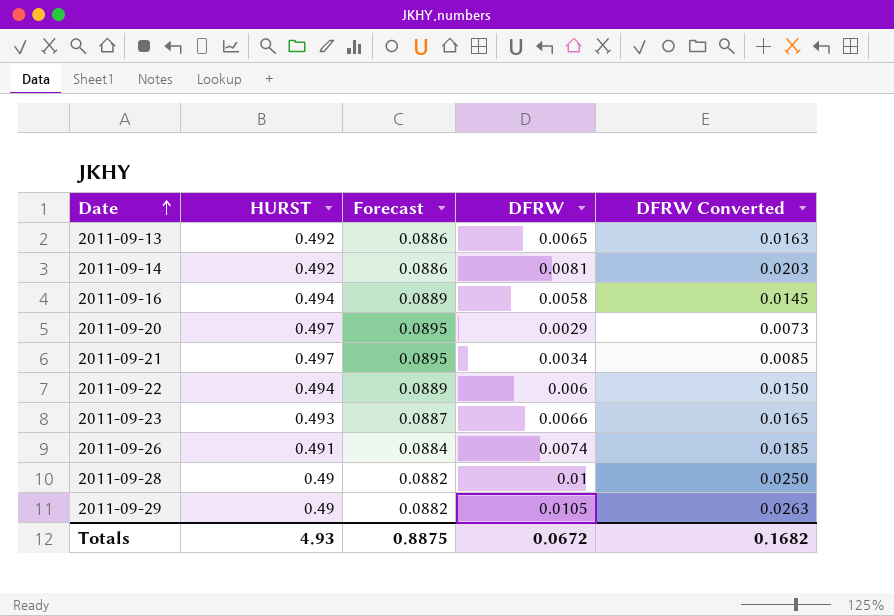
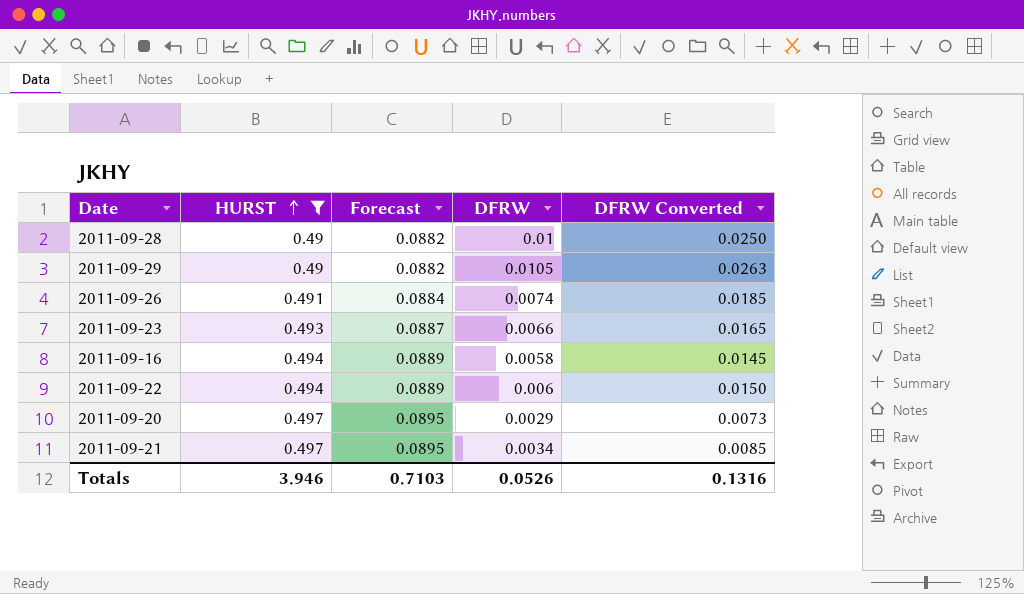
filter: none -> HURST != 0.492
row order: Date ascending -> HURST ascending
Totals | HURST: 4.93 -> 3.946
Totals | Forecast: 0.8875 -> 0.7103
Totals | DFRW: 0.0672 -> 0.0526
Totals | DFRW Converted: 0.1682 -> 0.1316

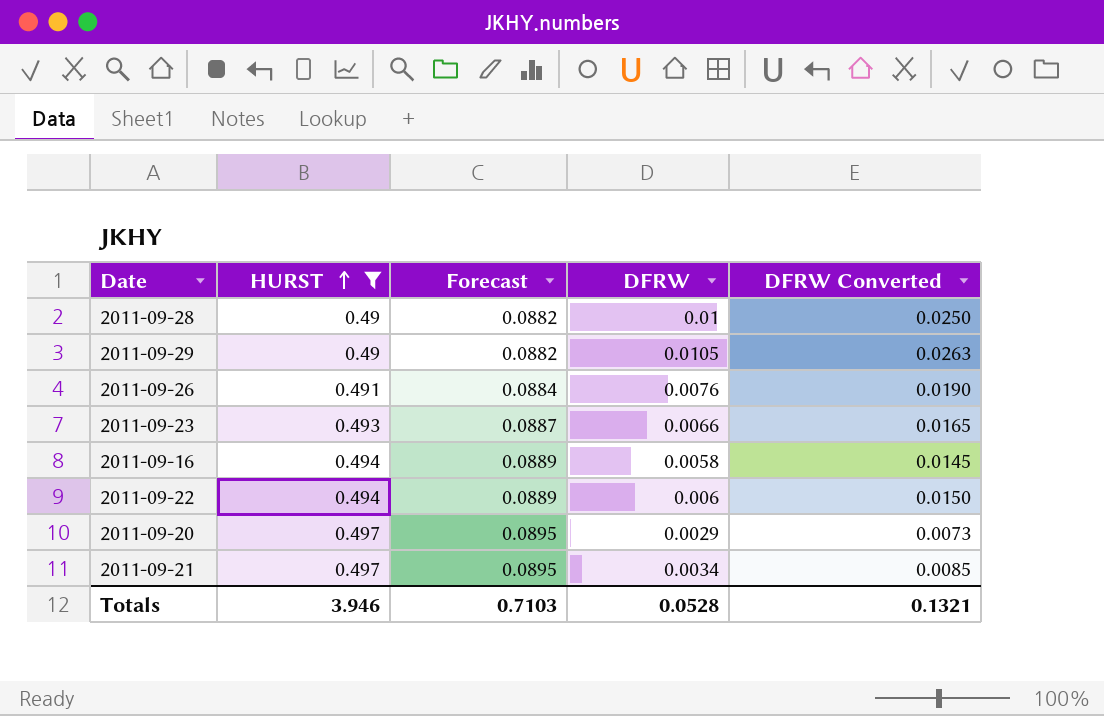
2011-09-26 | DFRW: 0.0074 -> 0.0076
2011-09-26 | DFRW Converted: 0.0185 -> 0.0190
Totals | DFRW: 0.0526 -> 0.0528
Totals | DFRW Converted: 0.1316 -> 0.1321

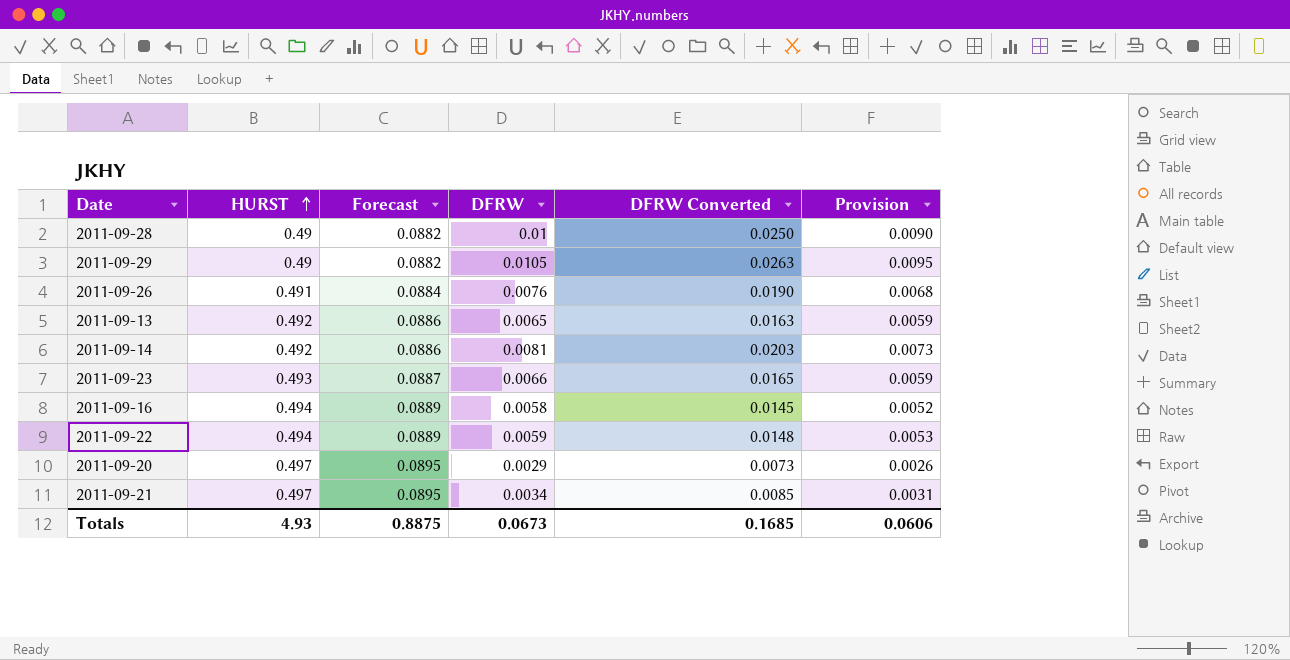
filter: HURST != 0.492 -> none
column Provision | formula: none -> [DFRW] * 0.9
2011-09-22 | DFRW: 0.006 -> 0.0059
2011-09-22 | DFRW Converted: 0.0150 -> 0.0148
Totals | HURST: 3.946 -> 4.93
Totals | Forecast: 0.7103 -> 0.8875
Totals | DFRW: 0.0528 -> 0.0673
Totals | DFRW Converted: 0.1321 -> 0.1685

